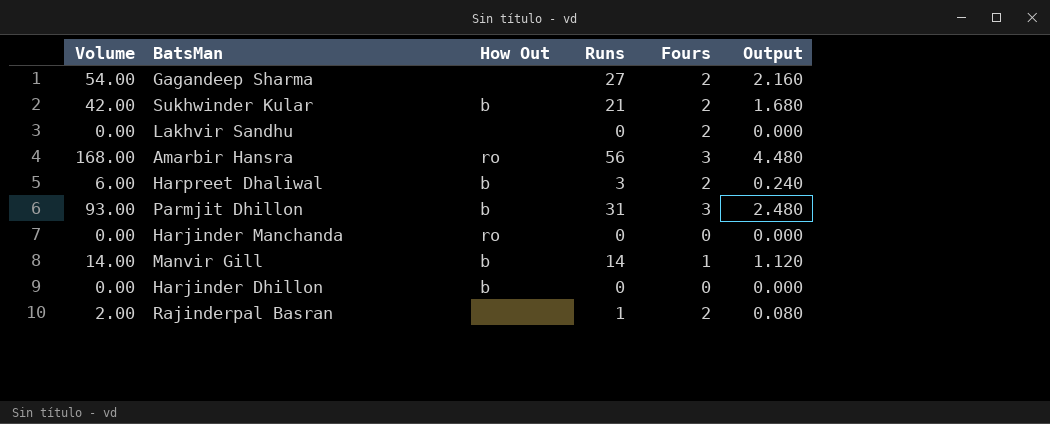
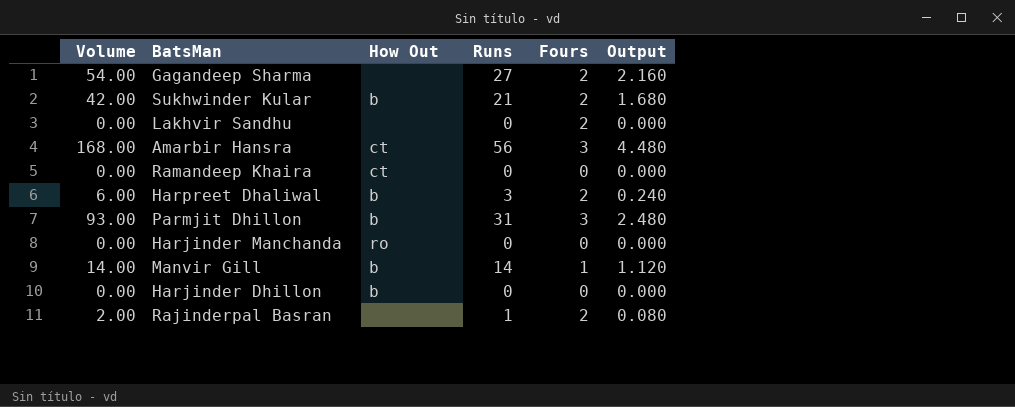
Amarbir Hansra | How Out: ro -> ct
row Ramandeep Khaira: none -> 0.00 | ct | 0 | 0 | 0.000

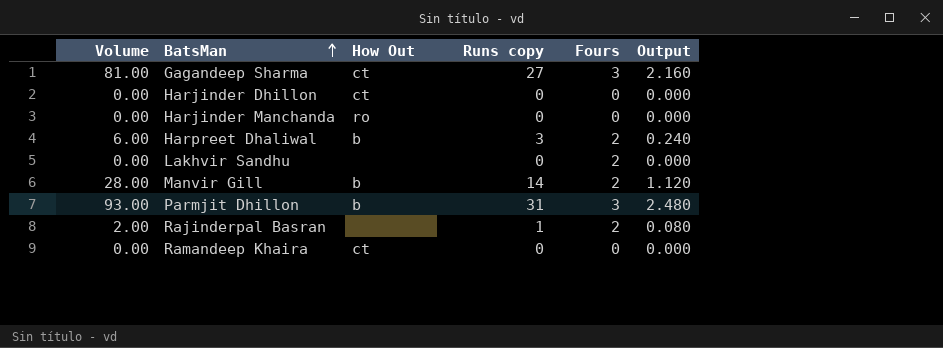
row order: none -> BatsMan ascending
column name: Runs -> Runs copy
row Sukhwinder Kular: 42.00 | b | 21 | 2 | 1.680 -> none
row Amarbir Hansra: 168.00 | ct | 56 | 3 | 4.480 -> none
Gagandeep Sharma | Volume: 54.00 -> 81.00
Gagandeep Sharma | How Out: none -> ct
Gagandeep Sharma | Fours: 2 -> 3
Harjinder Dhillon | How Out: b -> ct
Manvir Gill | Volume: 14.00 -> 28.00
Manvir Gill | Fours: 1 -> 2

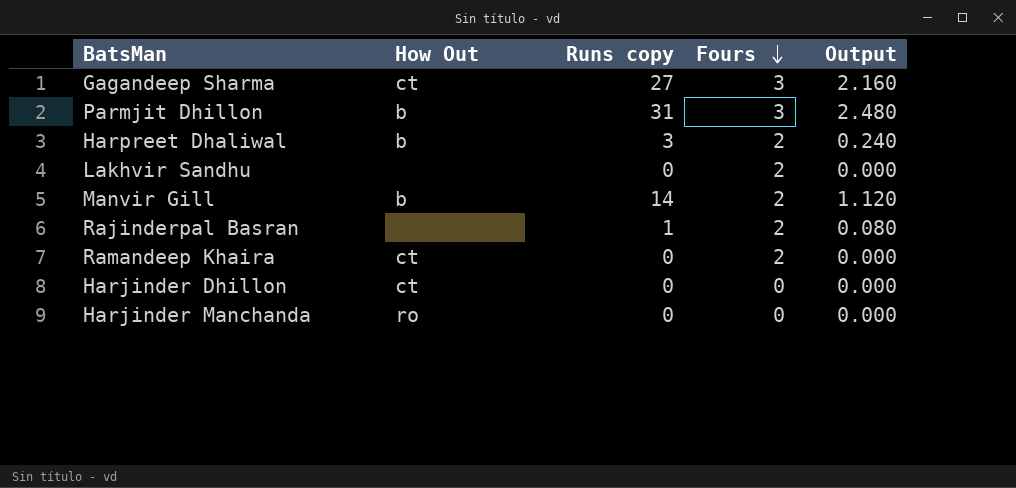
row order: BatsMan ascending -> Fours descending
column Volume | formula: [Runs copy] * [Fours] -> none
Ramandeep Khaira | Fours: 0 -> 2

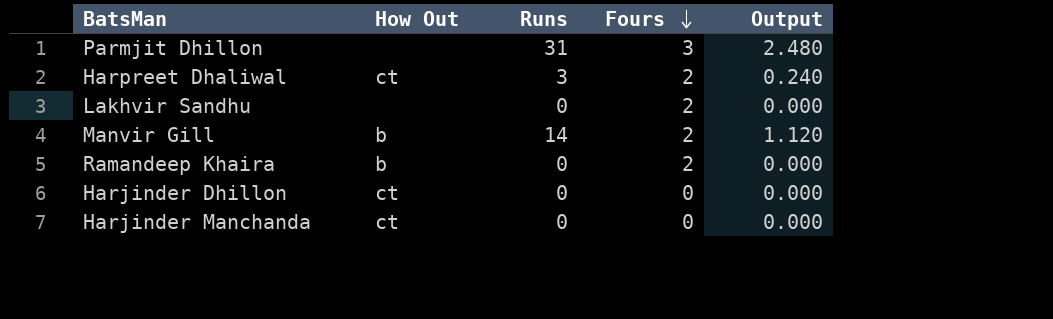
column name: Runs copy -> Runs
row Gagandeep Sharma: ct | 27 | 3 | 2.160 -> none
row Rajinderpal Basran: none | 1 | 2 | 0.080 -> none
Parmjit Dhillon | How Out: b -> none
Harpreet Dhaliwal | How Out: b -> ct
Ramandeep Khaira | How Out: ct -> b
Harjinder Manchanda | How Out: ro -> ct

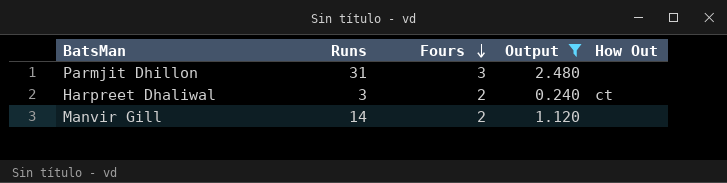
filter: none -> Output != 0.000
column How Out | position: 2 -> 5
Manvir Gill | How Out: b -> none

